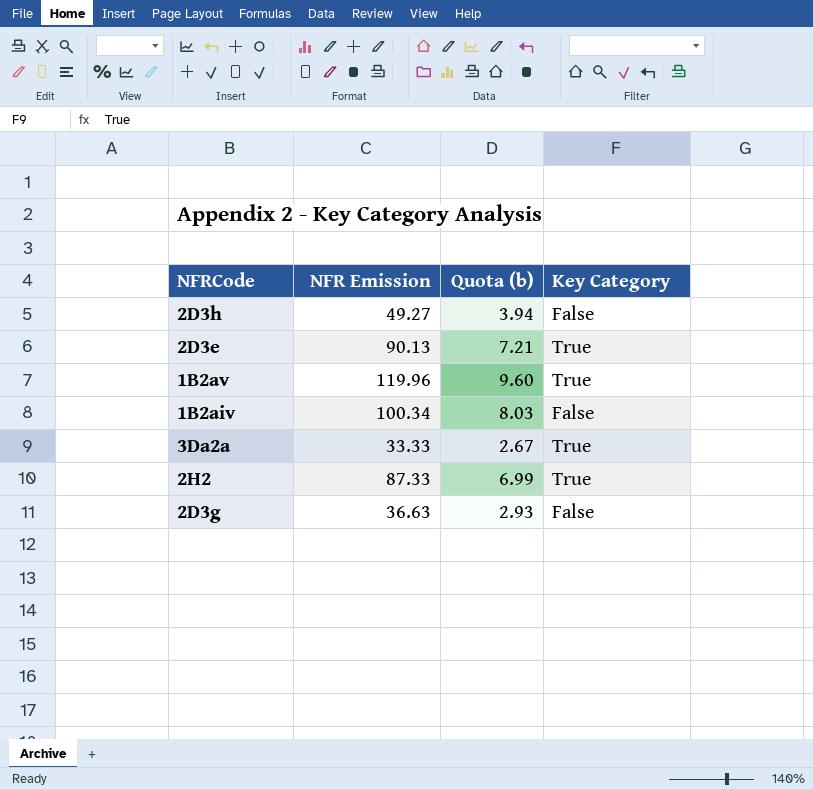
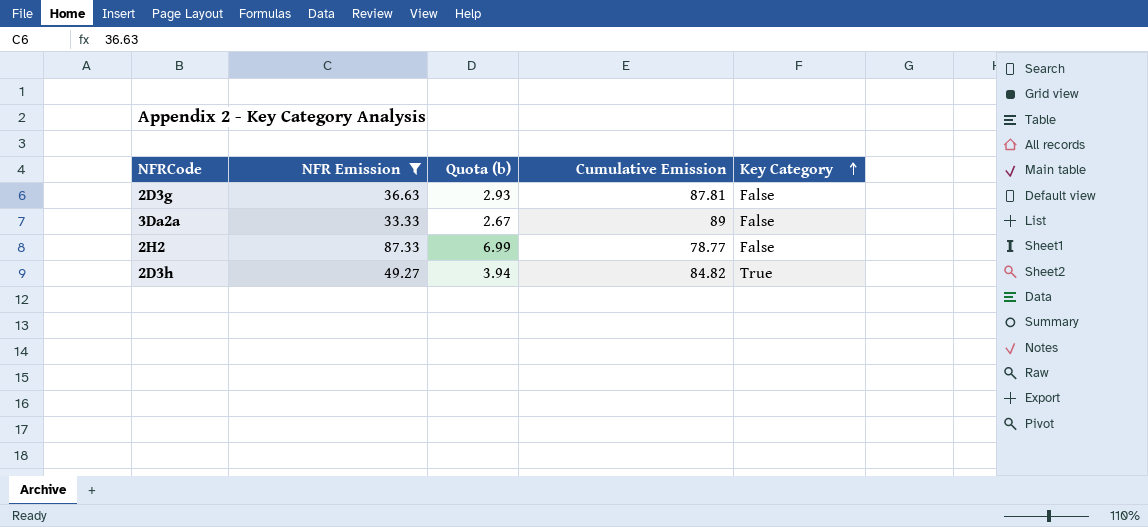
filter: none -> NFR Emission <= 87.33
row order: none -> Key Category ascending
column Cumulative Emission | position: none -> 4
3Da2a | Key Category: True -> False
2H2 | Key Category: True -> False
2D3h | Key Category: False -> True

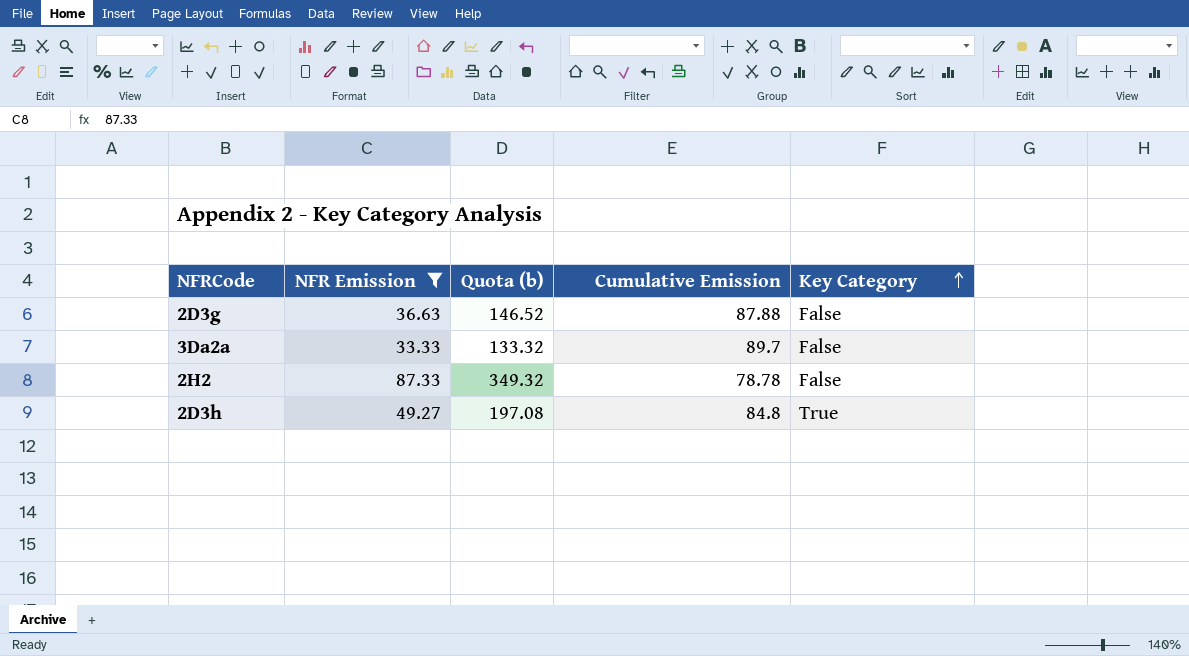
column Quota (b) | formula: [NFR Emission] * 0.08 -> [NFR Emission] * 4
2D3g | Cumulative Emission: 87.81 -> 87.88
3Da2a | Cumulative Emission: 89 -> 89.7
2H2 | Cumulative Emission: 78.77 -> 78.78
2D3h | Cumulative Emission: 84.82 -> 84.8

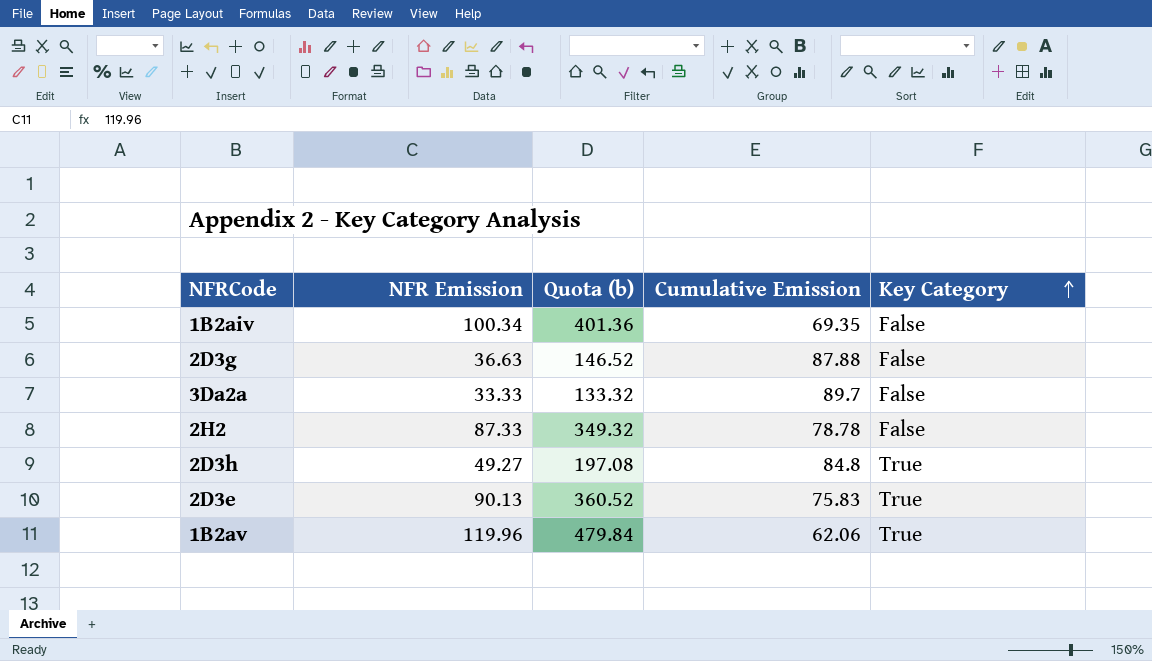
filter: NFR Emission <= 87.33 -> none

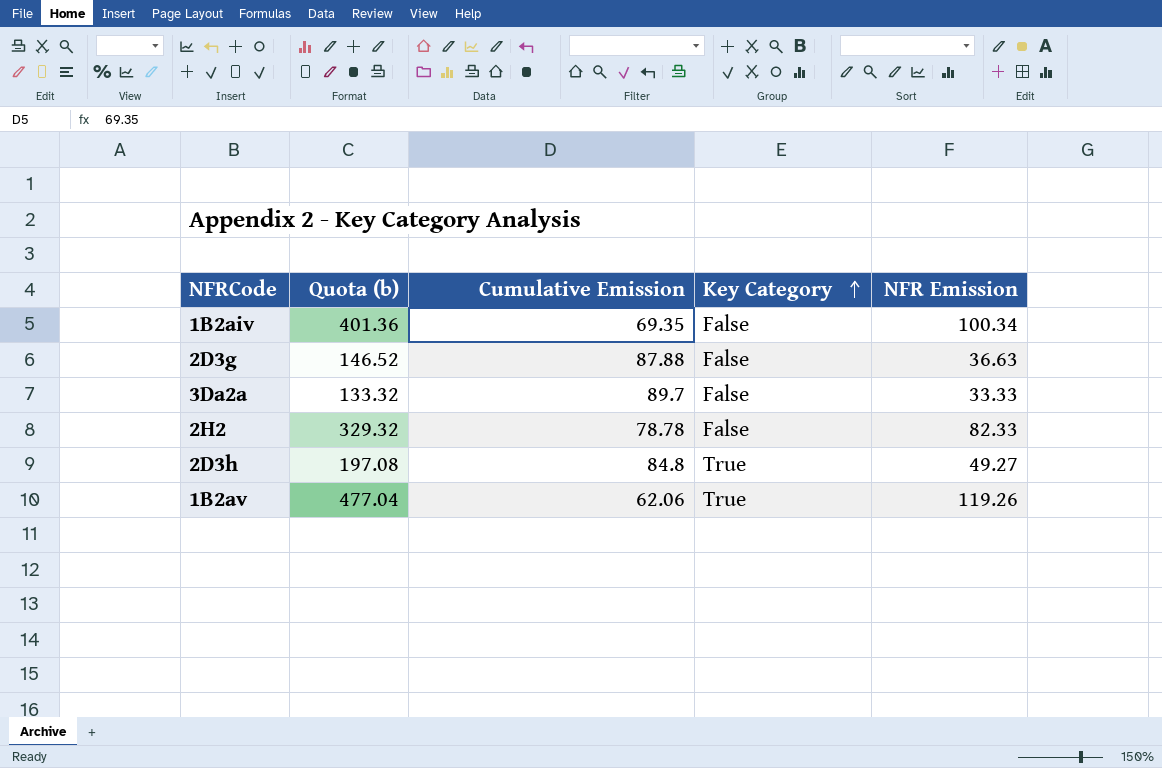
column NFR Emission | position: 2 -> 5
row 2D3e: 90.13 | 360.52 | 75.83 | True -> none
2H2 | Quota (b): 349.32 -> 329.32
2H2 | NFR Emission: 87.33 -> 82.33
1B2av | Quota (b): 479.84 -> 477.04
1B2av | NFR Emission: 119.96 -> 119.26

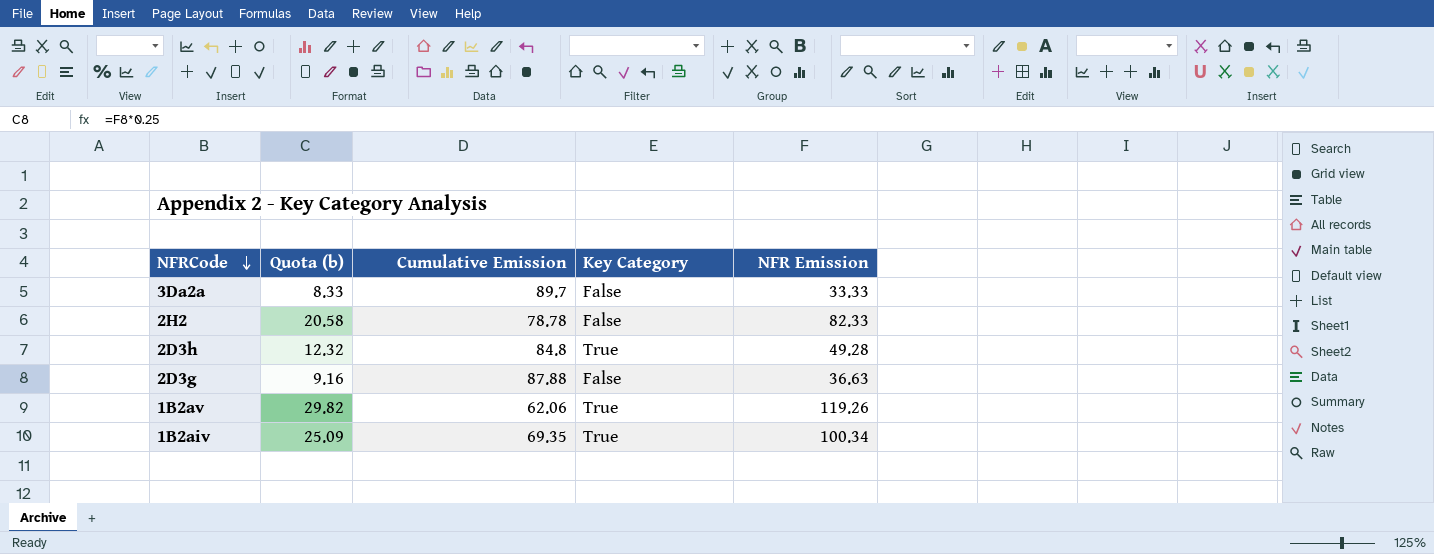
row order: Key Category ascending -> NFRCode descending
column Quota (b) | formula: [NFR Emission] * 4 -> [NFR Emission] * 0.25
2D3h | NFR Emission: 49.27 -> 49.28
1B2aiv | Key Category: False -> True

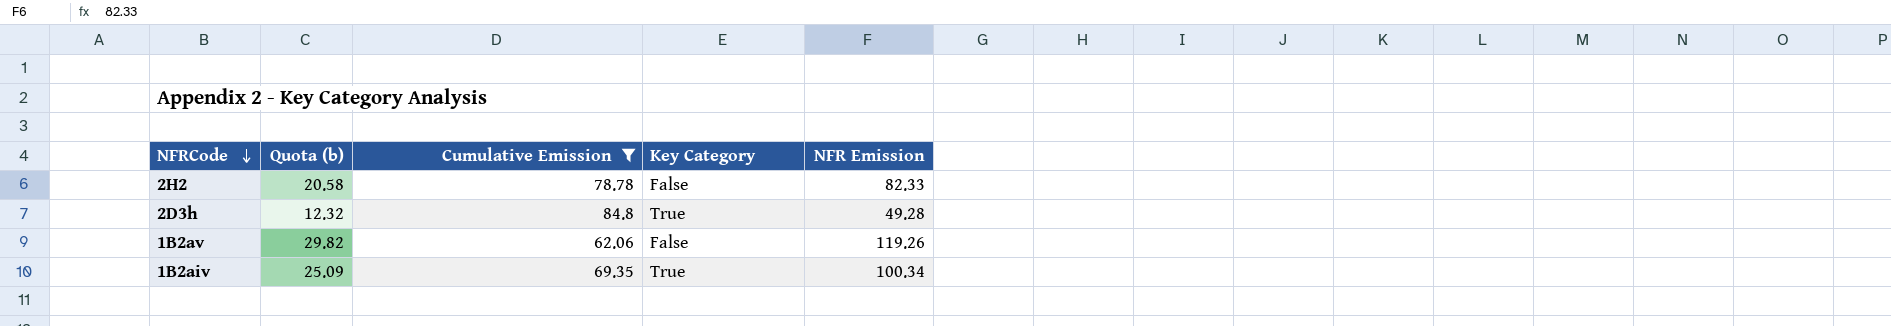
filter: none -> Cumulative Emission <= 84.8
1B2av | Key Category: True -> False

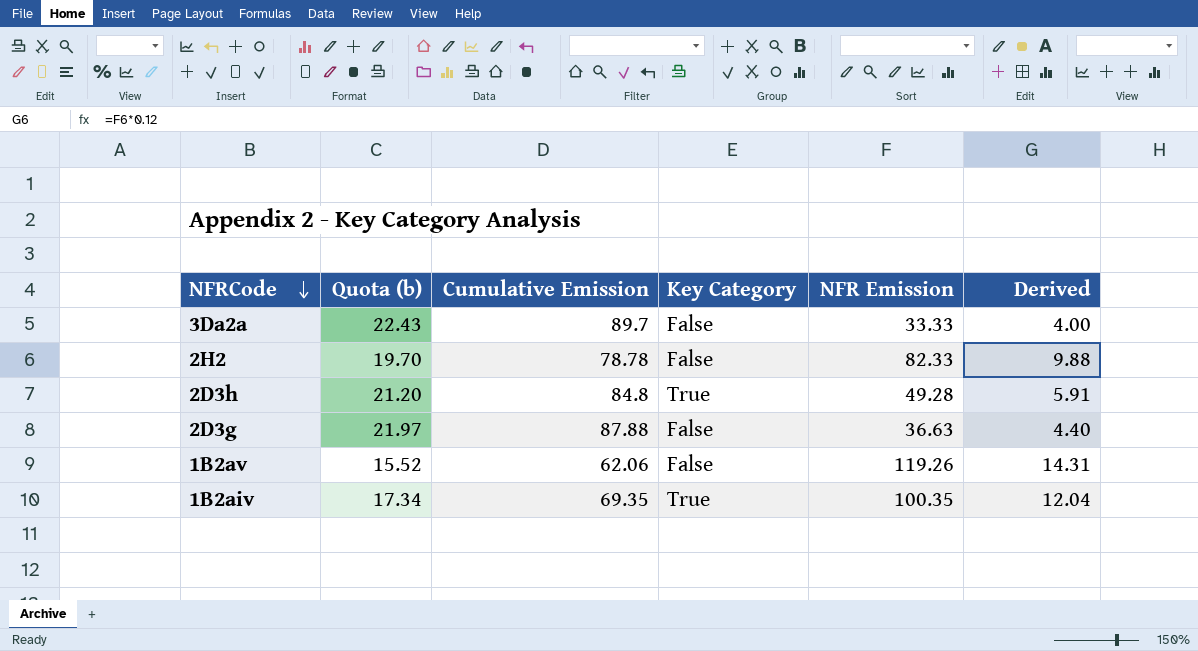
filter: Cumulative Emission <= 84.8 -> none
column Quota (b) | formula: [NFR Emission] * 0.25 -> [Cumulative Emission] * 0.25
column Derived | formula: none -> [NFR Emission] * 0.12
1B2aiv | NFR Emission: 100.34 -> 100.35

